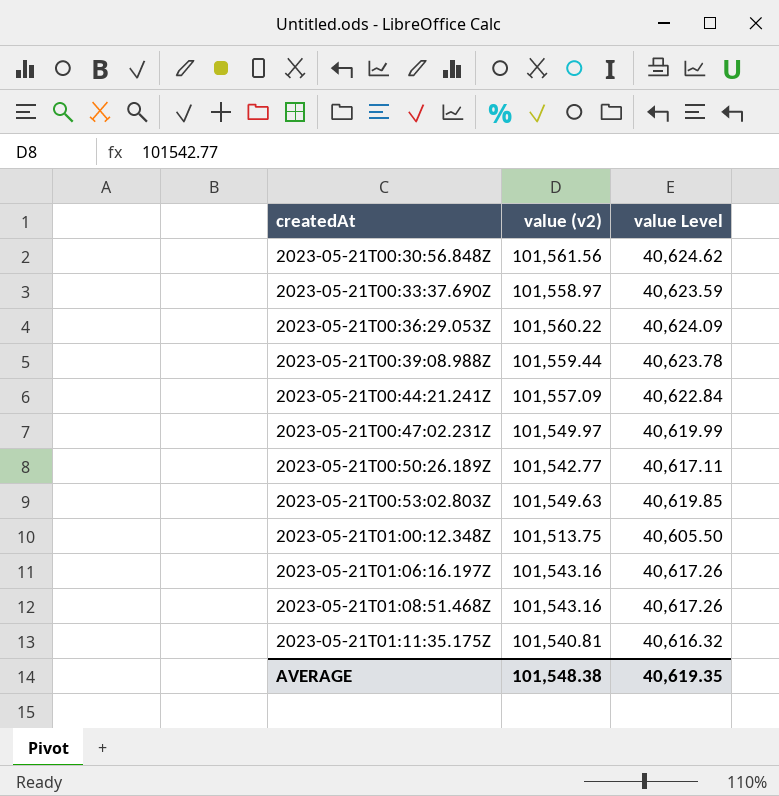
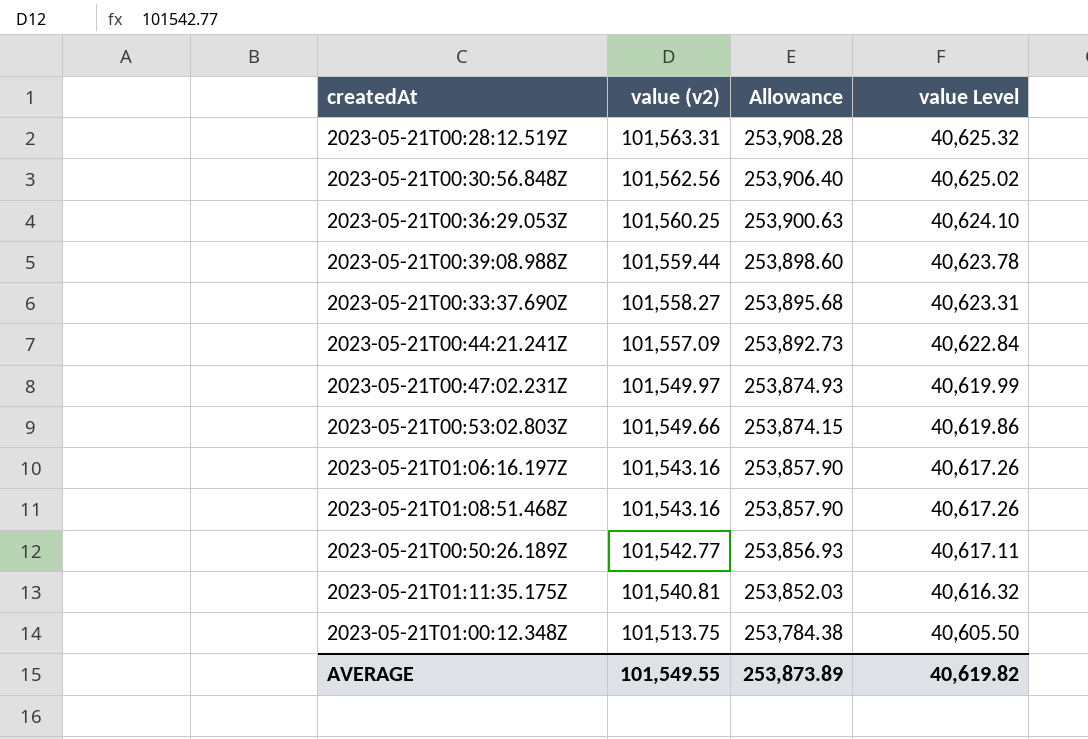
row order: createdAt ascending -> value (v2) descending
column Allowance | formula: none -> [value (v2)] * 2.5
row 2023-05-21T00:28:12.519Z: none -> 101,563.31 | 253,908.28 | 40,625.32
2023-05-21T00:30:56.848Z | value (v2): 101,561.56 -> 101,562.56
2023-05-21T00:30:56.848Z | value Level: 40,624.62 -> 40,625.02
2023-05-21T00:36:29.053Z | value (v2): 101,560.22 -> 101,560.25
2023-05-21T00:36:29.053Z | value Level: 40,624.09 -> 40,624.10
2023-05-21T00:33:37.690Z | value (v2): 101,558.97 -> 101,558.27
2023-05-21T00:33:37.690Z | value Level: 40,623.59 -> 40,623.31
2023-05-21T00:53:02.803Z | value (v2): 101,549.63 -> 101,549.66
2023-05-21T00:53:02.803Z | value Level: 40,619.85 -> 40,619.86
AVERAGE | value (v2): 101,548.38 -> 101,549.55
AVERAGE | value Level: 40,619.35 -> 40,619.82

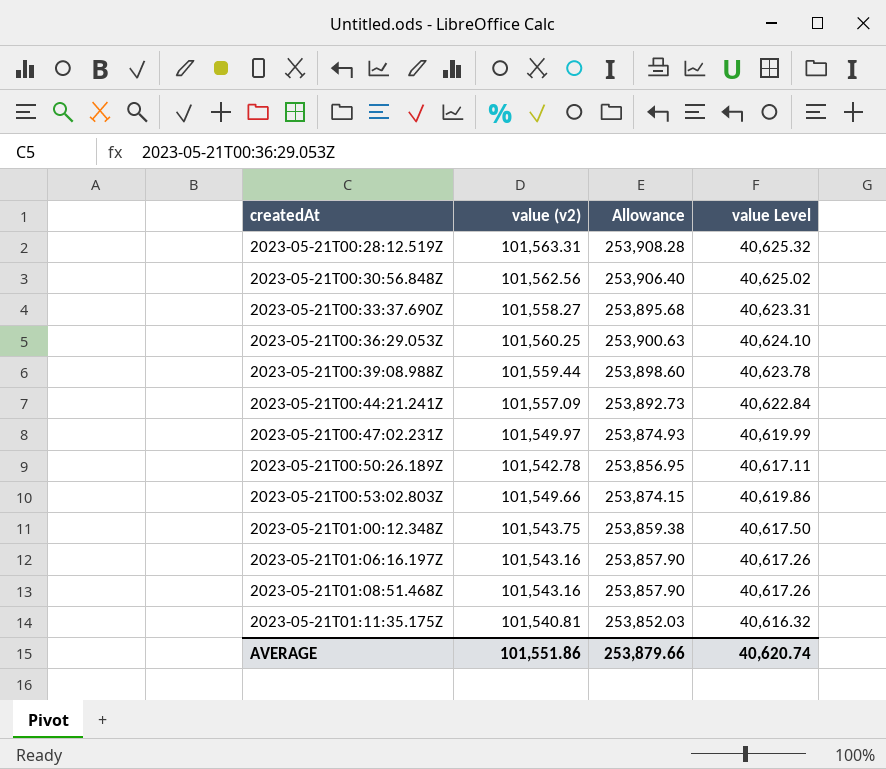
row order: value (v2) descending -> createdAt ascending
2023-05-21T00:50:26.189Z | value (v2): 101,542.77 -> 101,542.78
2023-05-21T00:50:26.189Z | Allowance: 253,856.93 -> 253,856.95
2023-05-21T01:00:12.348Z | value (v2): 101,513.75 -> 101,543.75
2023-05-21T01:00:12.348Z | Allowance: 253,784.38 -> 253,859.38
2023-05-21T01:00:12.348Z | value Level: 40,605.50 -> 40,617.50
AVERAGE | value (v2): 101,549.55 -> 101,551.86
AVERAGE | Allowance: 253,873.89 -> 253,879.66
AVERAGE | value Level: 40,619.82 -> 40,620.74

